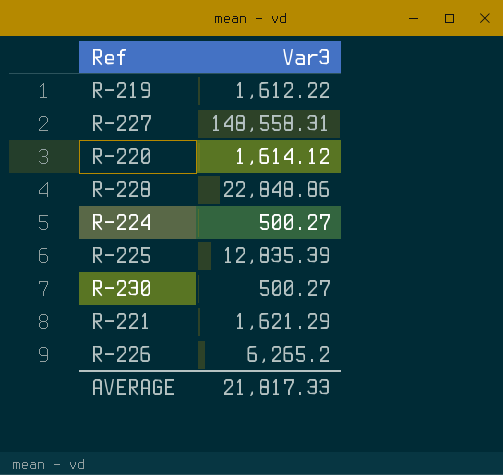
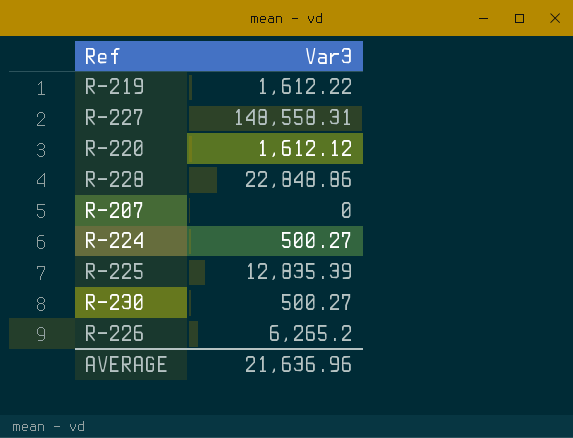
row R-221: 1,621.29 -> none
R-220 | Var3: 1,614.12 -> 1,612.12
row R-207: none -> 0
AVERAGE | Var3: 21,817.33 -> 21,636.96

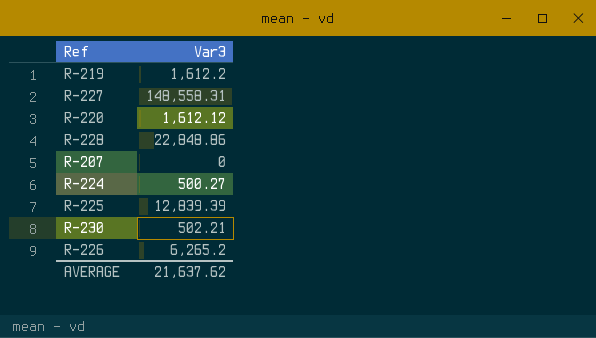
R-219 | Var3: 1,612.22 -> 1,612.2
R-225 | Var3: 12,835.39 -> 12,839.39
R-230 | Var3: 500.27 -> 502.21
AVERAGE | Var3: 21,636.96 -> 21,637.62

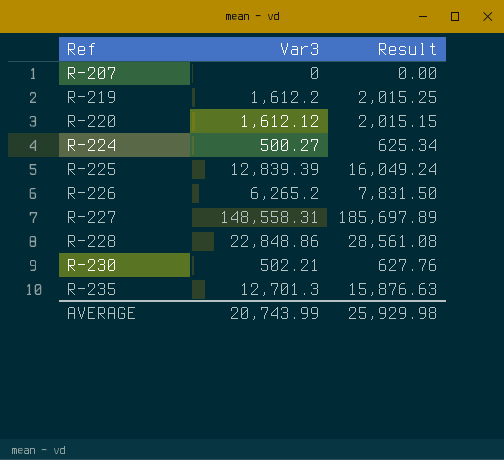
row order: none -> Ref ascending
column Result | formula: none -> [Var3] * 1.25
row R-235: none -> 12,701.3 | 15,876.63
AVERAGE | Var3: 21,637.62 -> 20,743.99

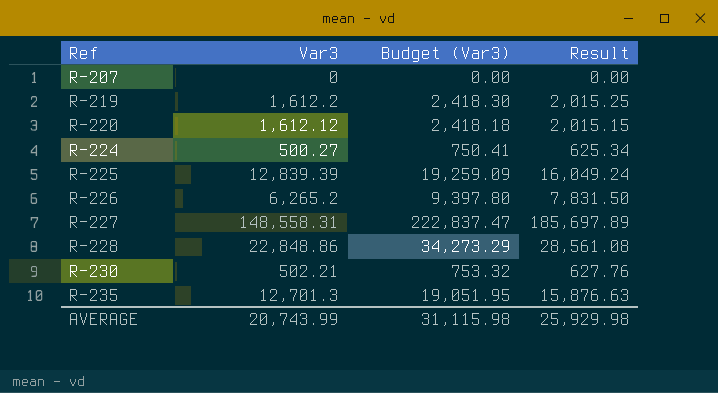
column Budget (Var3) | formula: none -> [Var3] * 1.5

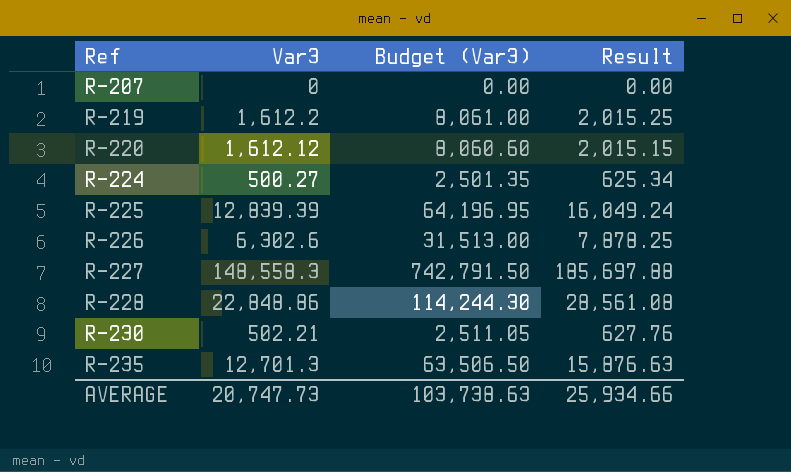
column Budget (Var3) | formula: [Var3] * 1.5 -> [Var3] * 5
R-226 | Var3: 6,265.2 -> 6,302.6
R-226 | Result: 7,831.50 -> 7,878.25
R-227 | Var3: 148,558.31 -> 148,558.3
R-227 | Result: 185,697.89 -> 185,697.88
AVERAGE | Var3: 20,743.99 -> 20,747.73
AVERAGE | Budget (Var3): 31,115.98 -> 103,738.63
AVERAGE | Result: 25,929.98 -> 25,934.66

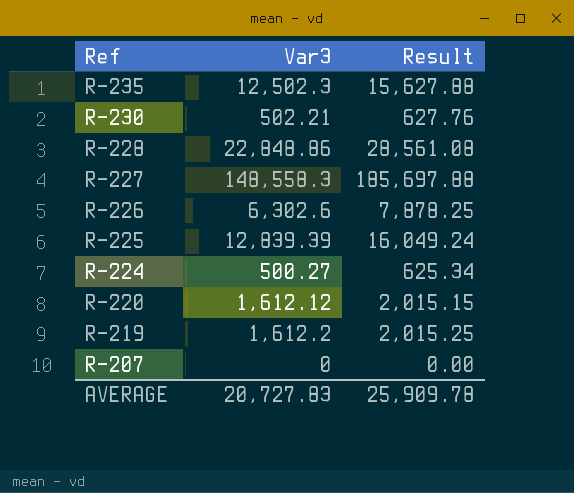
row order: Ref ascending -> Ref descending
column Budget (Var3) | formula: [Var3] * 5 -> none
R-235 | Var3: 12,701.3 -> 12,502.3
R-235 | Result: 15,876.63 -> 15,627.88
AVERAGE | Var3: 20,747.73 -> 20,727.83
AVERAGE | Result: 25,934.66 -> 25,909.78

